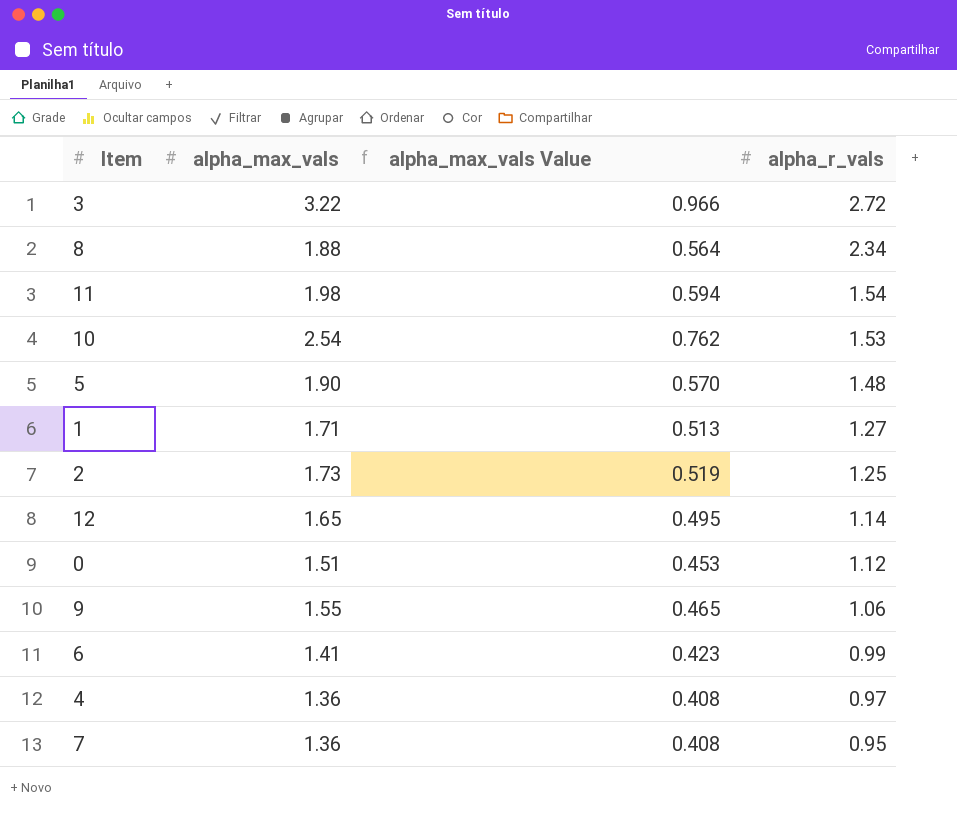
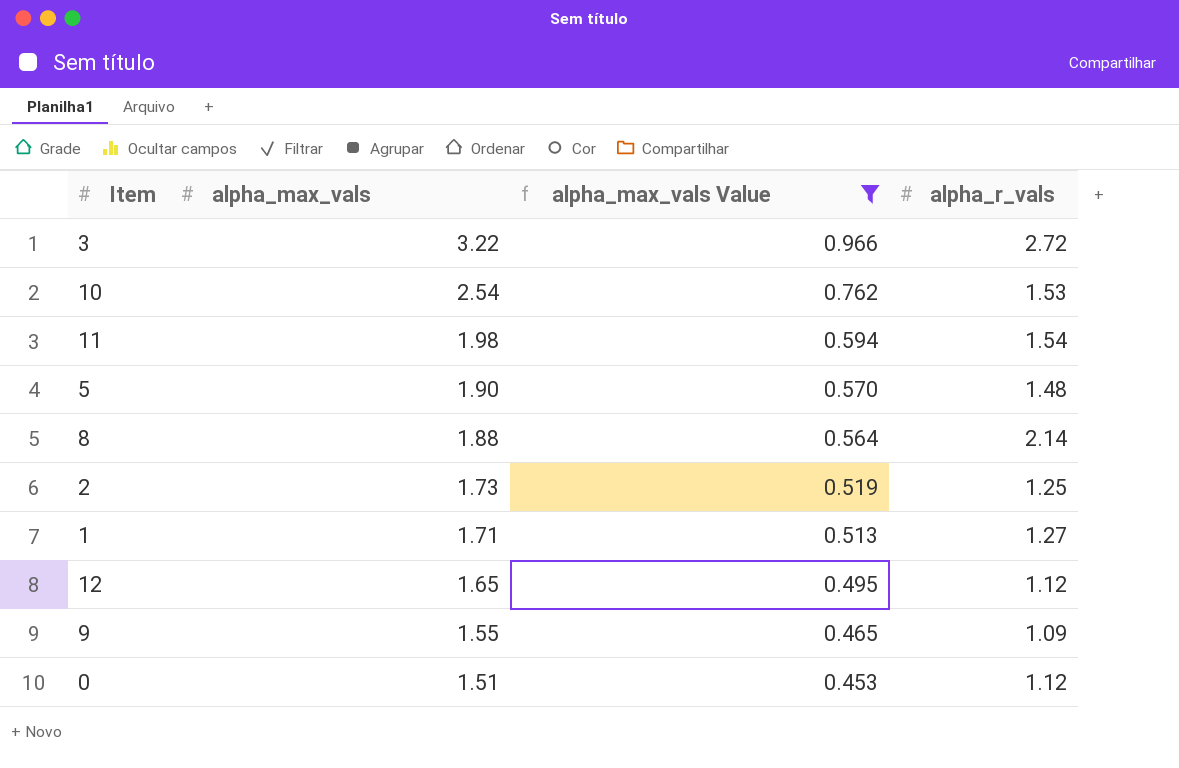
filter: none -> alpha_max_vals Value >= 0.453
row order: alpha_r_vals descending -> alpha_max_vals descending
8 | alpha_r_vals: 2.34 -> 2.14
12 | alpha_r_vals: 1.14 -> 1.12
9 | alpha_r_vals: 1.06 -> 1.09

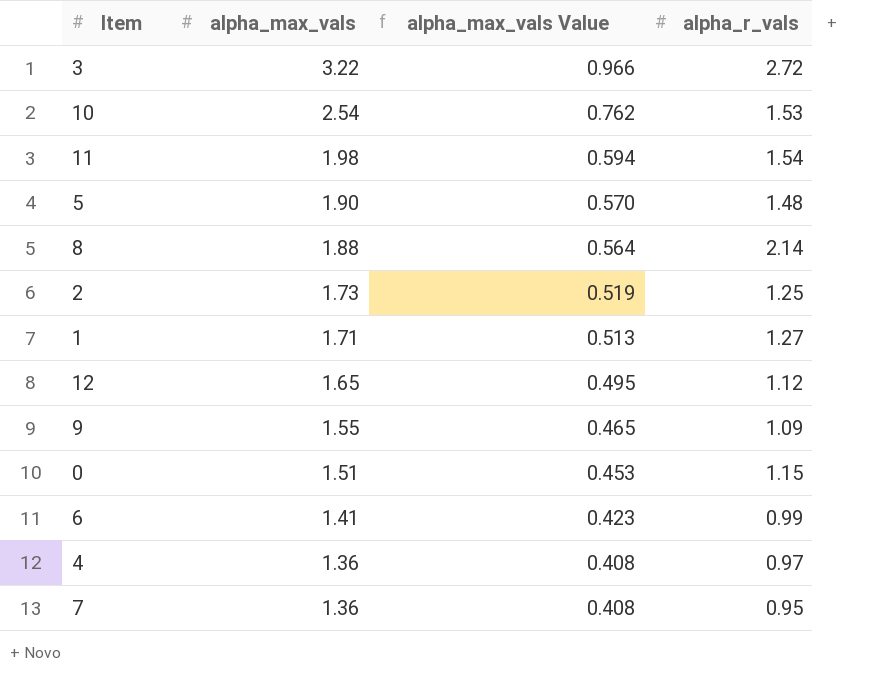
filter: alpha_max_vals Value >= 0.453 -> none
0 | alpha_r_vals: 1.12 -> 1.15

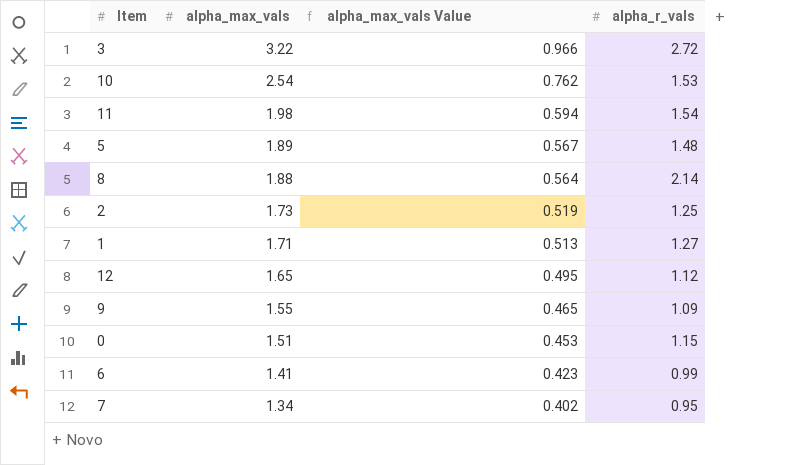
row 4: 1.36 | 0.408 | 0.97 -> none
5 | alpha_max_vals: 1.90 -> 1.89
5 | alpha_max_vals Value: 0.570 -> 0.567
7 | alpha_max_vals: 1.36 -> 1.34
7 | alpha_max_vals Value: 0.408 -> 0.402

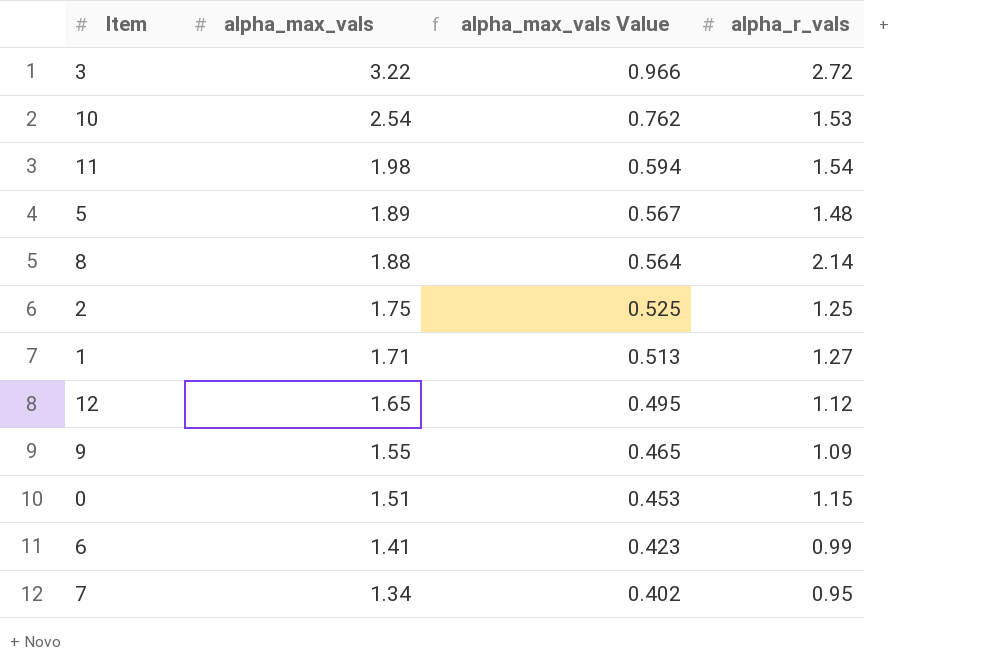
2 | alpha_max_vals: 1.73 -> 1.75
2 | alpha_max_vals Value: 0.519 -> 0.525

